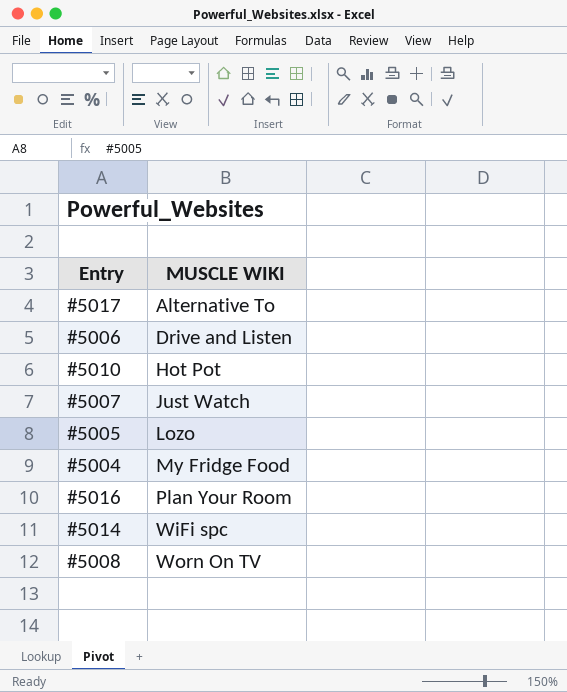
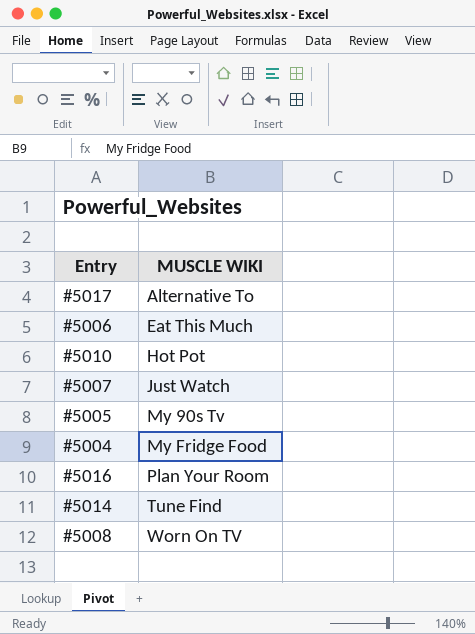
#5006 | MUSCLE WIKI: Drive and Listen -> Eat This Much
#5005 | MUSCLE WIKI: Lozo -> My 90s Tv
#5014 | MUSCLE WIKI: WiFi spc -> Tune Find

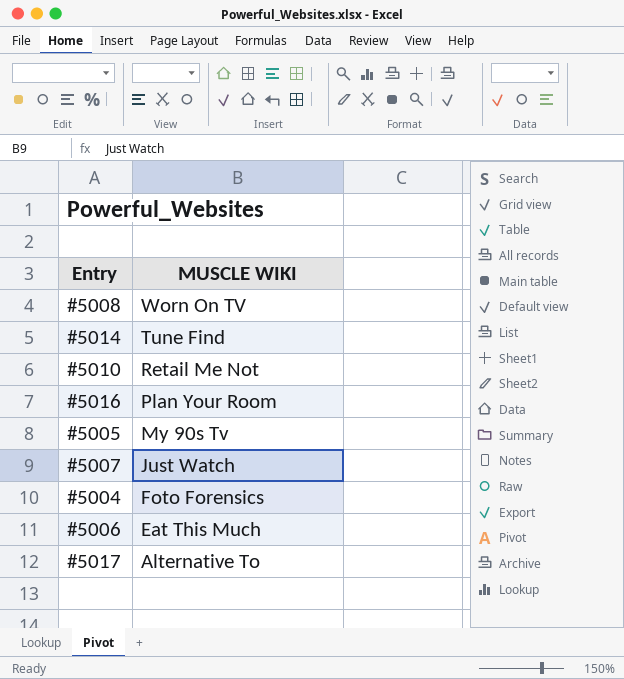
row order: MUSCLE WIKI ascending -> MUSCLE WIKI descending
#5010 | MUSCLE WIKI: Hot Pot -> Retail Me Not
#5004 | MUSCLE WIKI: My Fridge Food -> Foto Forensics

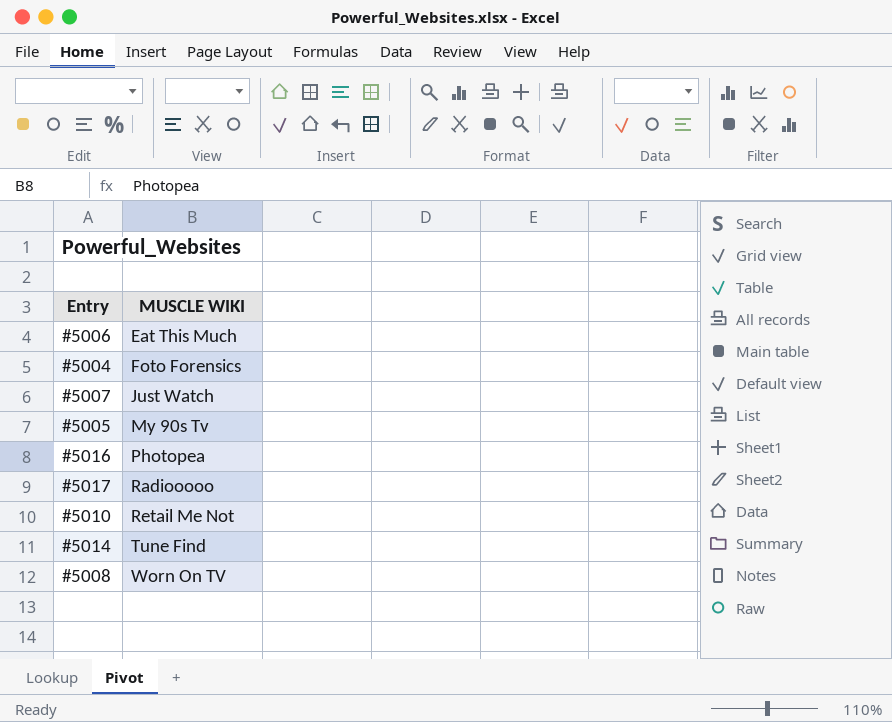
row order: MUSCLE WIKI descending -> MUSCLE WIKI ascending
#5016 | MUSCLE WIKI: Plan Your Room -> Photopea
#5017 | MUSCLE WIKI: Alternative To -> Radiooooo

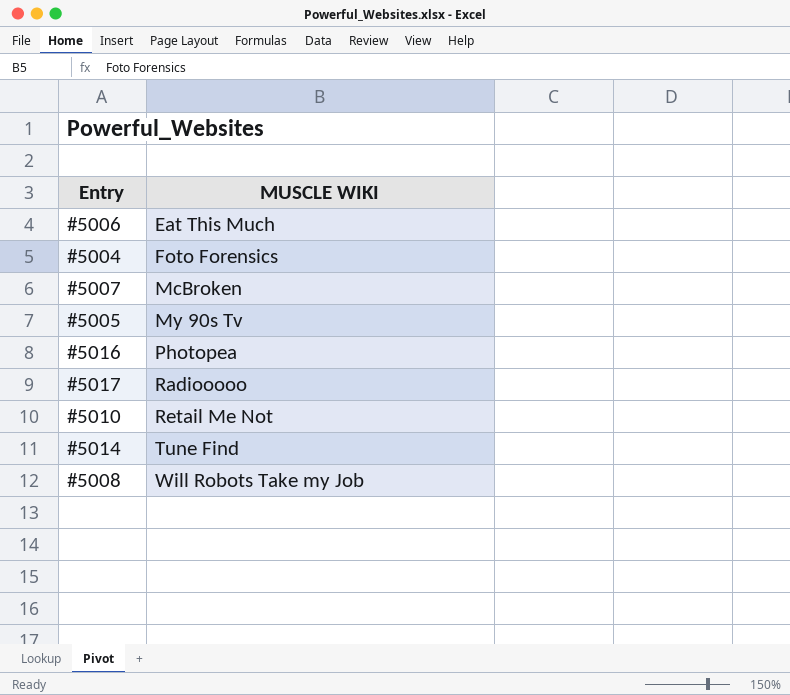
#5007 | MUSCLE WIKI: Just Watch -> McBroken
#5008 | MUSCLE WIKI: Worn On TV -> Will Robots Take my Job

